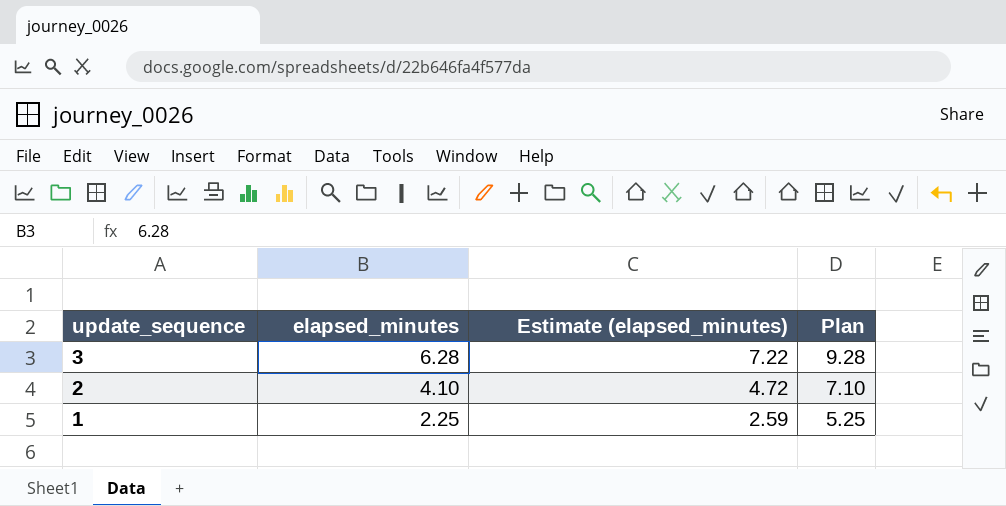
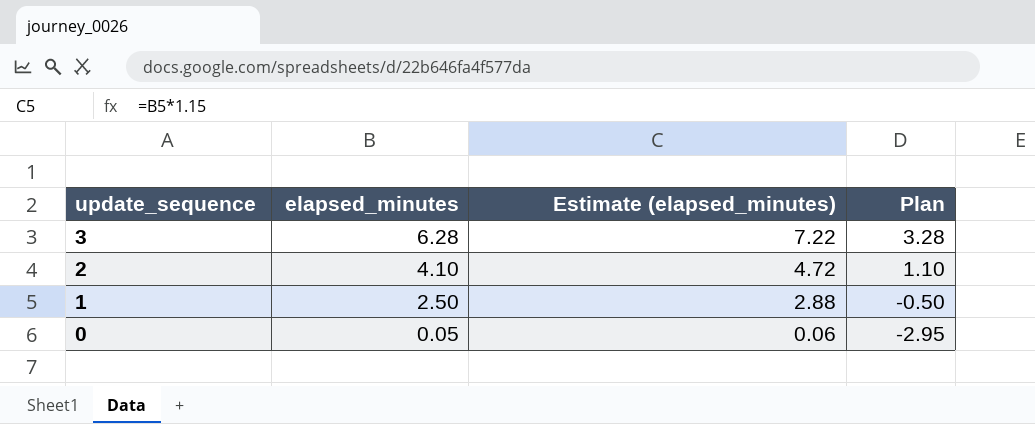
column Plan | formula: [elapsed_minutes] + 3 -> [elapsed_minutes] - 3
1 | elapsed_minutes: 2.25 -> 2.50
1 | Estimate (elapsed_minutes): 2.59 -> 2.88
row 0: none -> 0.05 | 0.06 | -2.95

